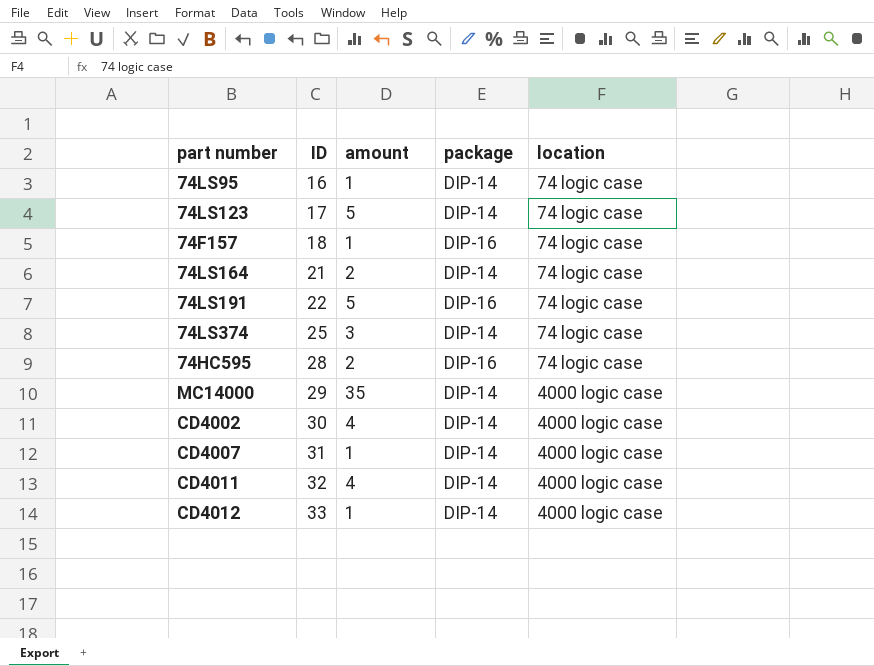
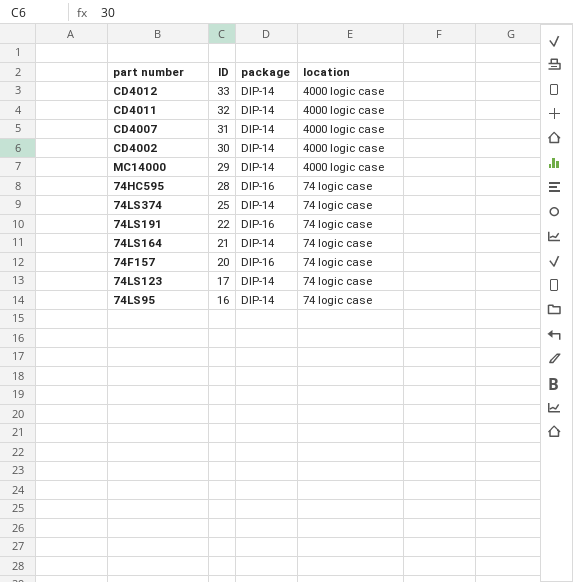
row order: ID ascending -> ID descending
column amount | position: 3 -> none
74F157 | ID: 18 -> 20

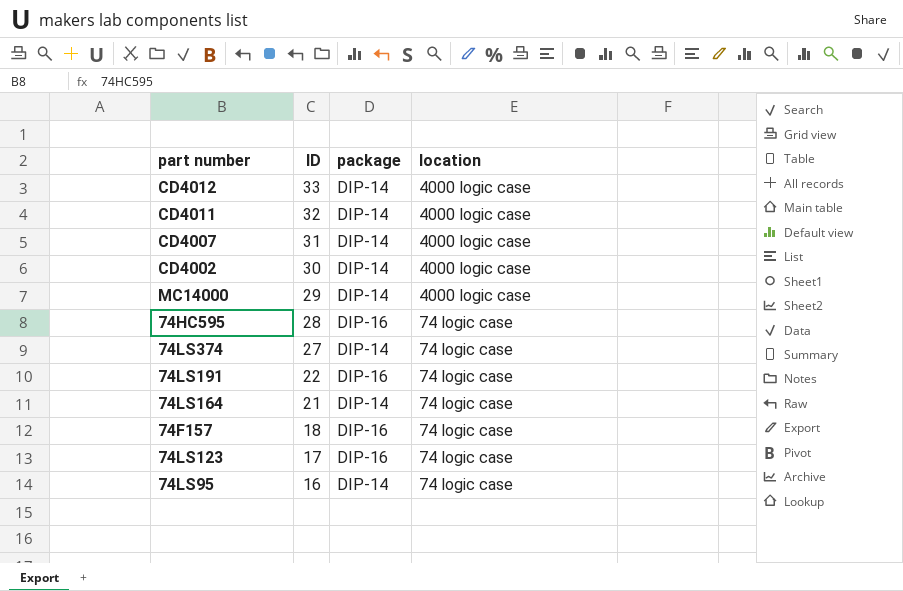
74LS374 | ID: 25 -> 27
74F157 | ID: 20 -> 18
74LS123 | package: DIP-14 -> DIP-16

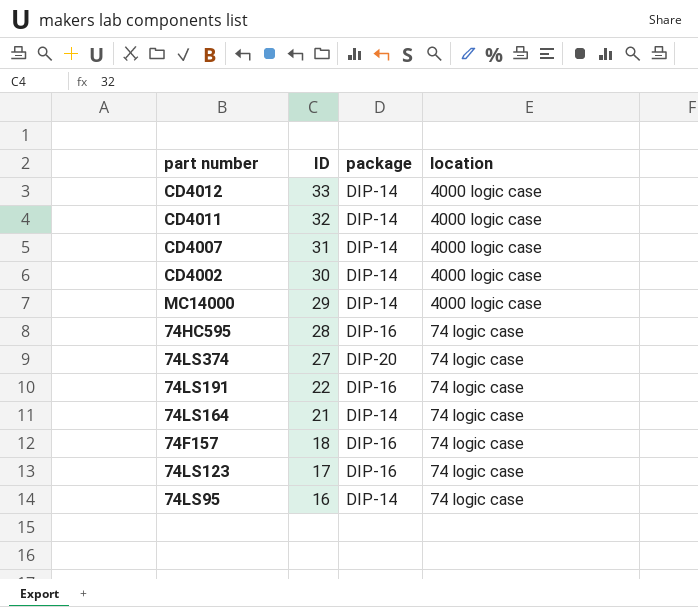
74LS374 | package: DIP-14 -> DIP-20

